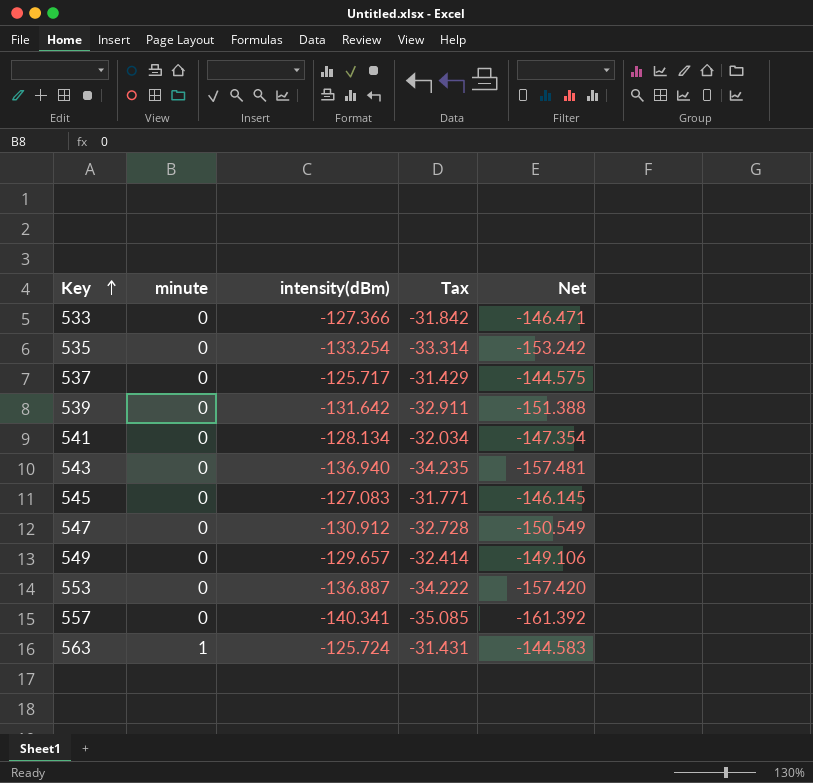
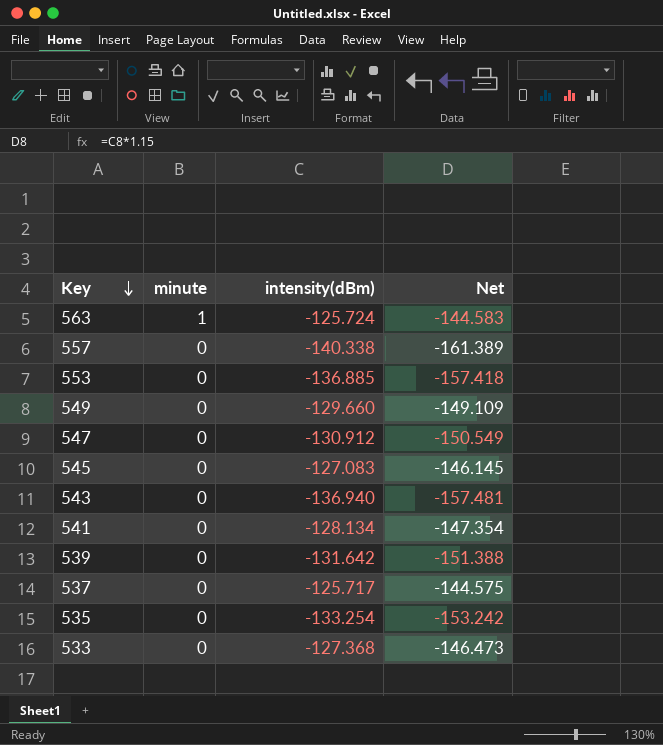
row order: Key ascending -> Key descending
column Tax | formula: [intensity(dBm)] * 0.25 -> none
557 | intensity(dBm): -140.341 -> -140.338
557 | Net: -161.392 -> -161.389
553 | intensity(dBm): -136.887 -> -136.885
553 | Net: -157.420 -> -157.418
549 | intensity(dBm): -129.657 -> -129.660
549 | Net: -149.106 -> -149.109
533 | intensity(dBm): -127.366 -> -127.368
533 | Net: -146.471 -> -146.473

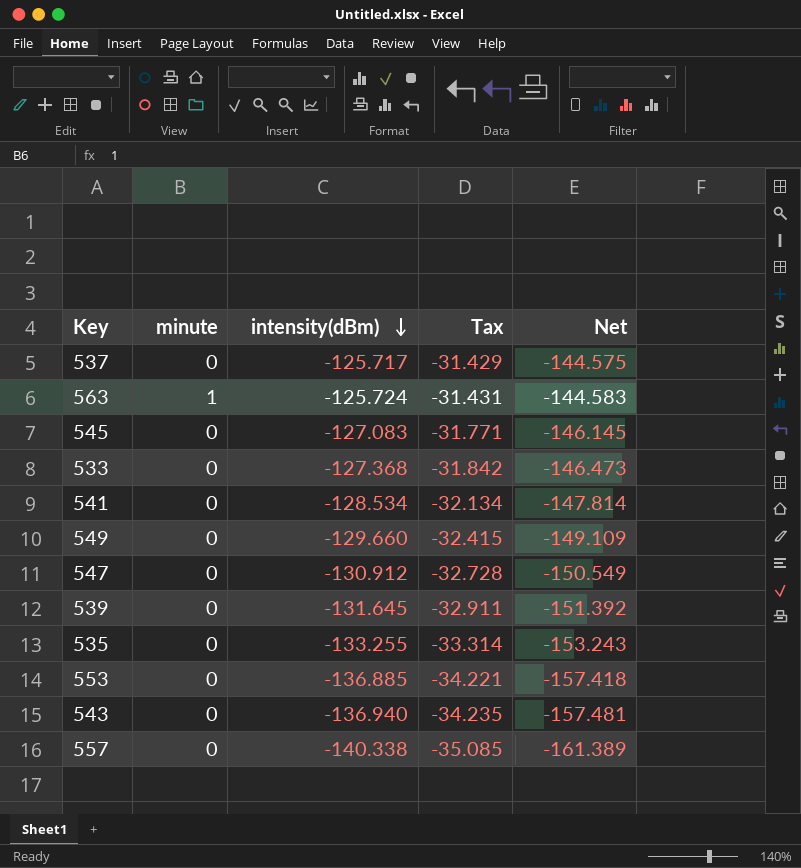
row order: Key descending -> intensity(dBm) descending
column Tax | formula: none -> [intensity(dBm)] * 0.25
541 | intensity(dBm): -128.134 -> -128.534
541 | Net: -147.354 -> -147.814
539 | intensity(dBm): -131.642 -> -131.645
539 | Net: -151.388 -> -151.392
535 | intensity(dBm): -133.254 -> -133.255
535 | Net: -153.242 -> -153.243

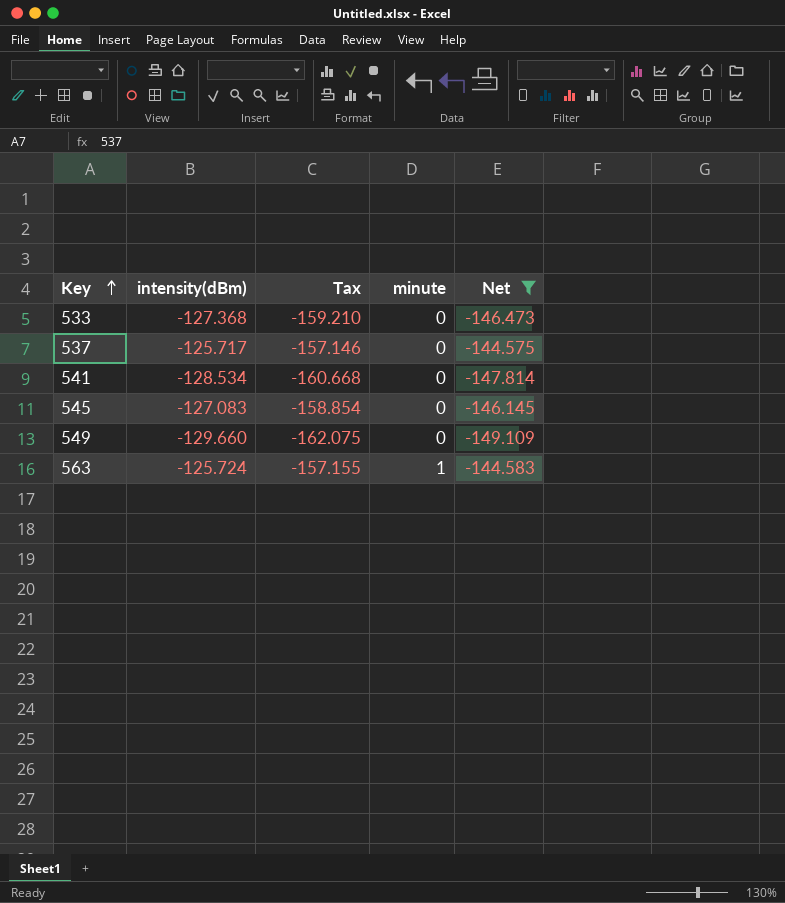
filter: none -> Net >= -149.109
row order: intensity(dBm) descending -> Key ascending
column Tax | formula: [intensity(dBm)] * 0.25 -> [intensity(dBm)] * 1.25
column minute | position: 2 -> 4

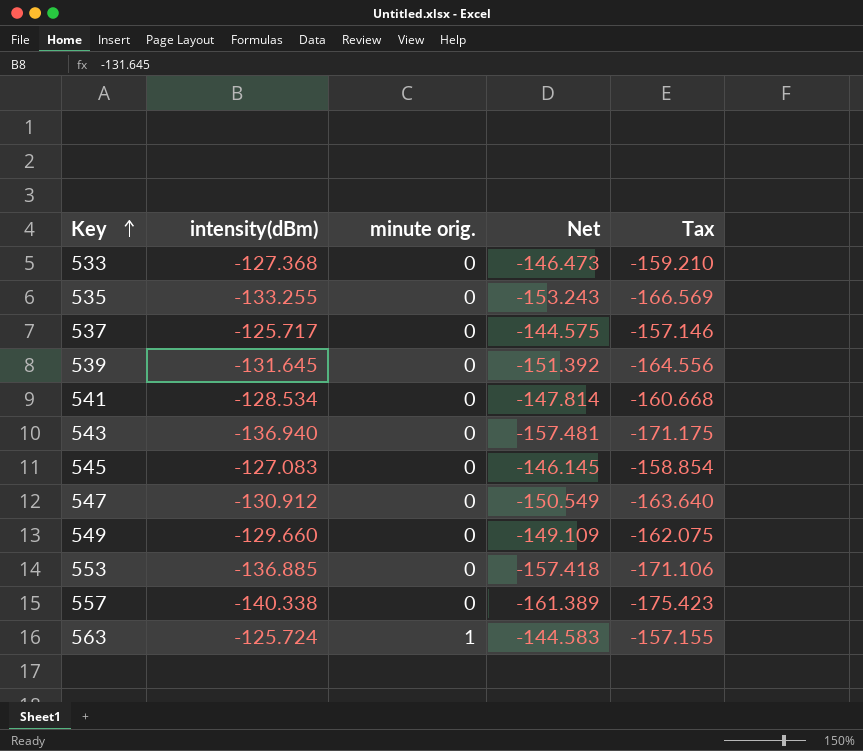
filter: Net >= -149.109 -> none
column name: minute -> minute orig.
column Tax | position: 3 -> 5

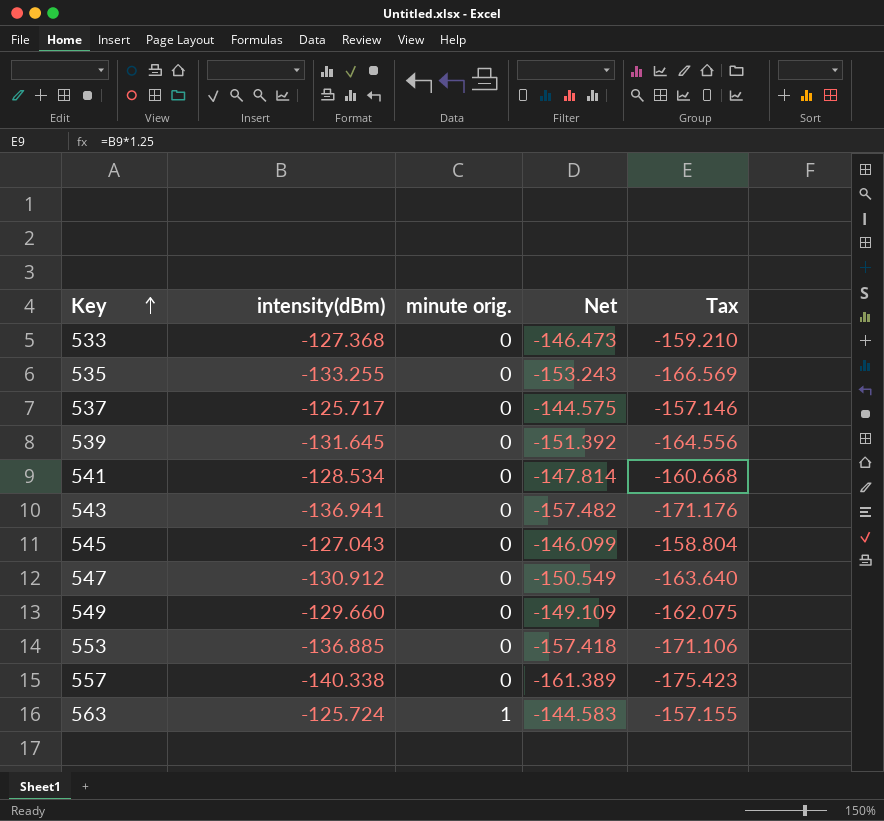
543 | intensity(dBm): -136.940 -> -136.941
543 | Net: -157.481 -> -157.482
543 | Tax: -171.175 -> -171.176
545 | intensity(dBm): -127.083 -> -127.043
545 | Net: -146.145 -> -146.099
545 | Tax: -158.854 -> -158.804

